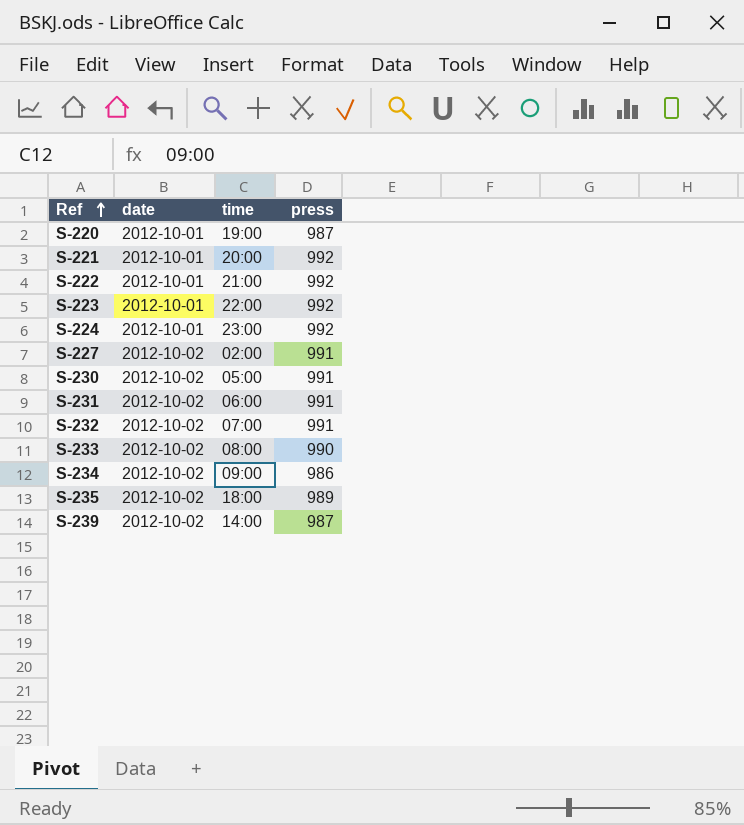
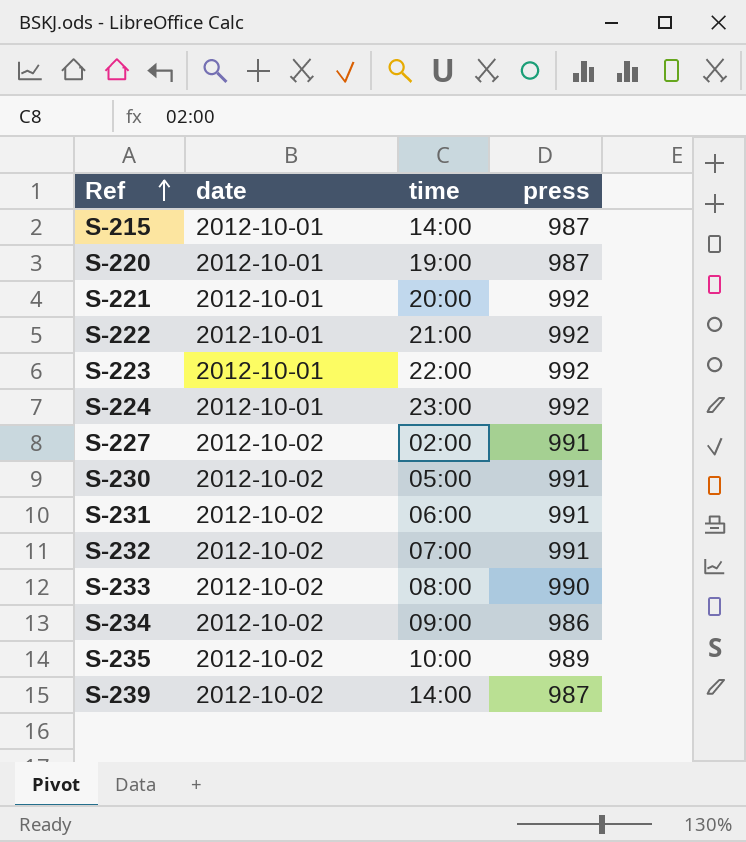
row S-215: none -> 2012-10-01 | 14:00 | 987
S-235 | time: 18:00 -> 10:00

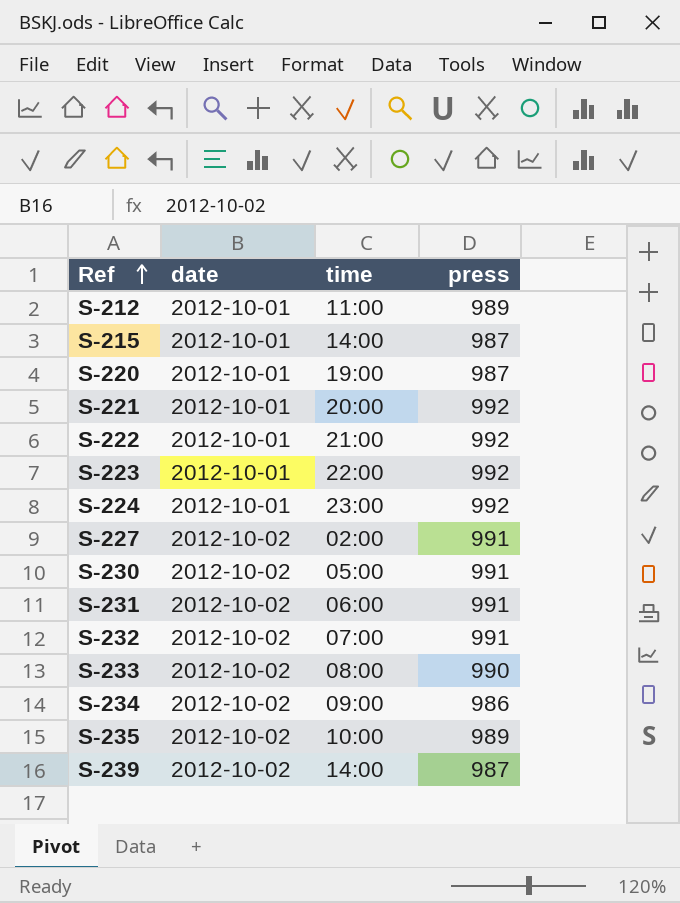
row S-212: none -> 2012-10-01 | 11:00 | 989

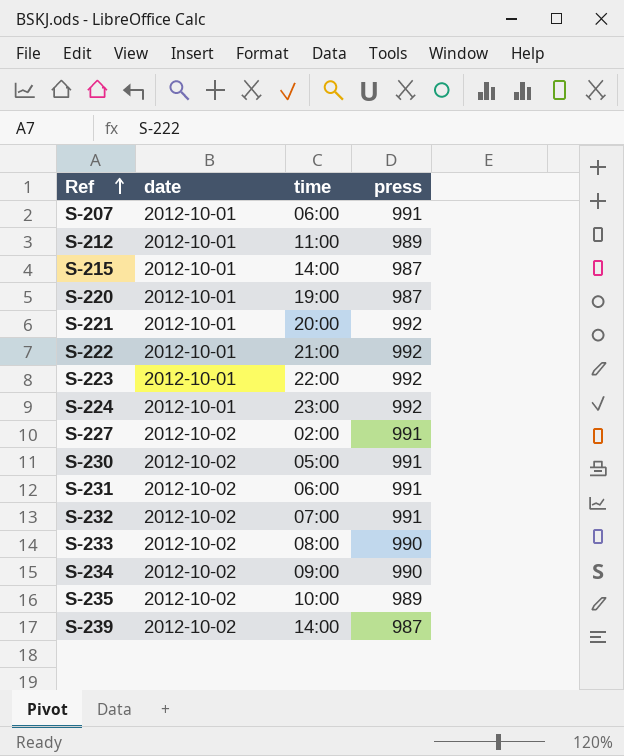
row S-207: none -> 2012-10-01 | 06:00 | 991
S-234 | press: 986 -> 990

